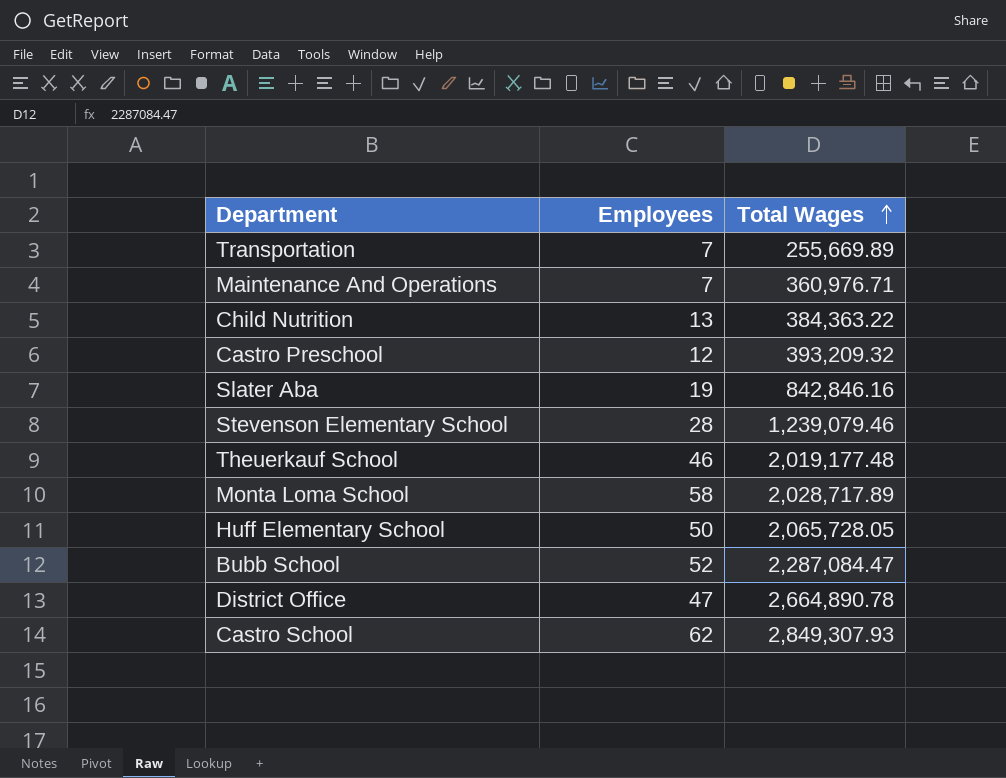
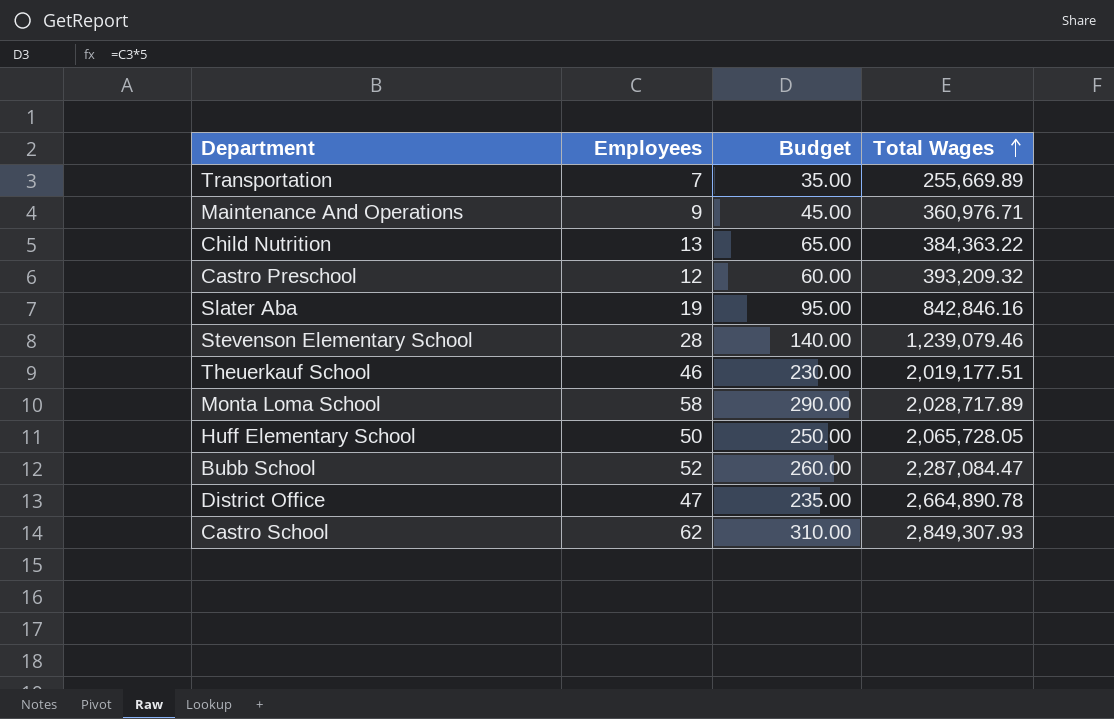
column Budget | formula: none -> [Employees] * 5
Maintenance And Operations | Employees: 7 -> 9
Theuerkauf School | Total Wages: 2,019,177.48 -> 2,019,177.51

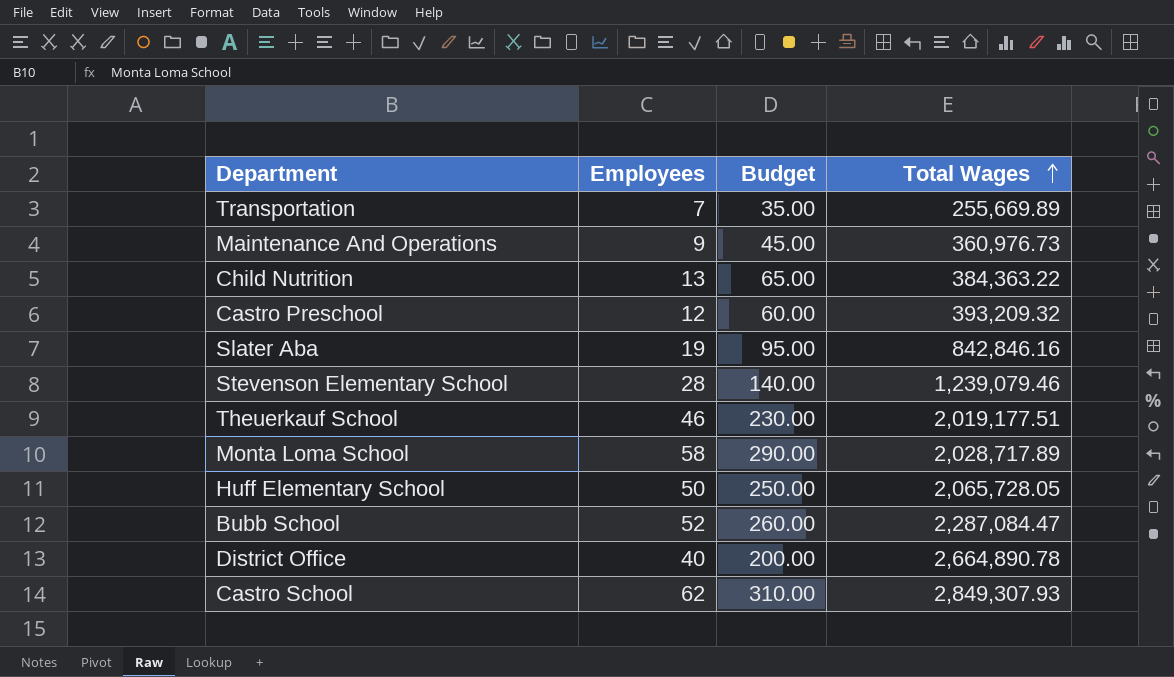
Maintenance And Operations | Total Wages: 360,976.71 -> 360,976.73
District Office | Employees: 47 -> 40
District Office | Budget: 235.00 -> 200.00

